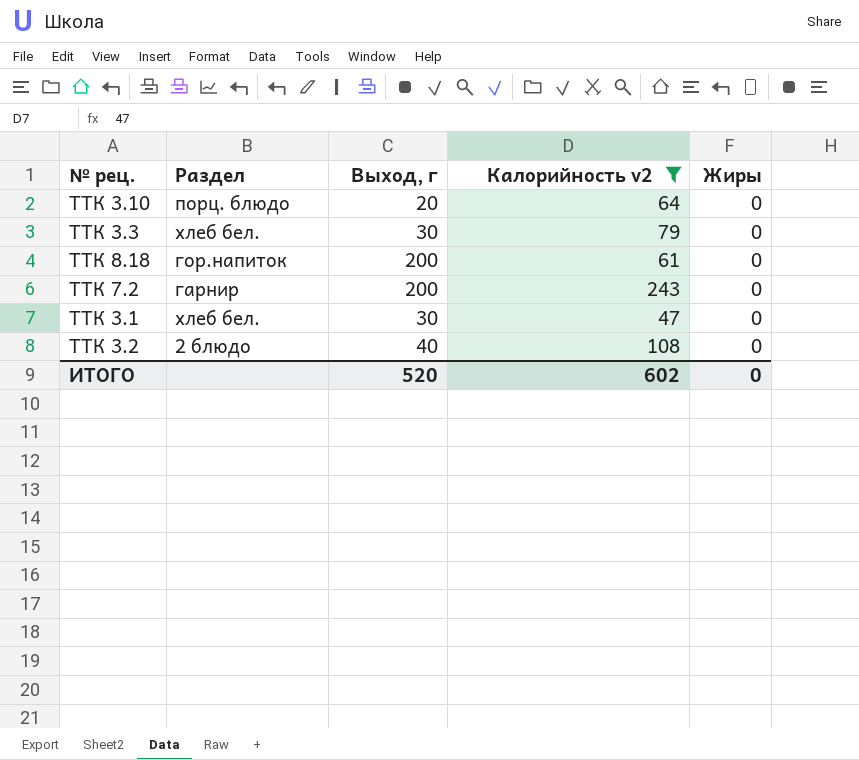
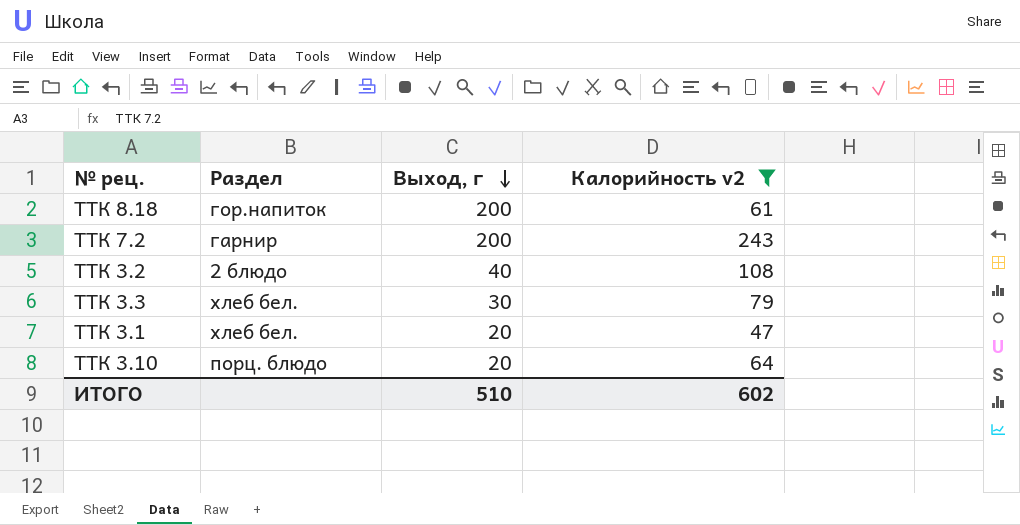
row order: none -> Выход, г descending
column Жиры | position: 5 -> none
ТТК 3.1 | Выход, г: 30 -> 20
ИТОГО | Выход, г: 520 -> 510

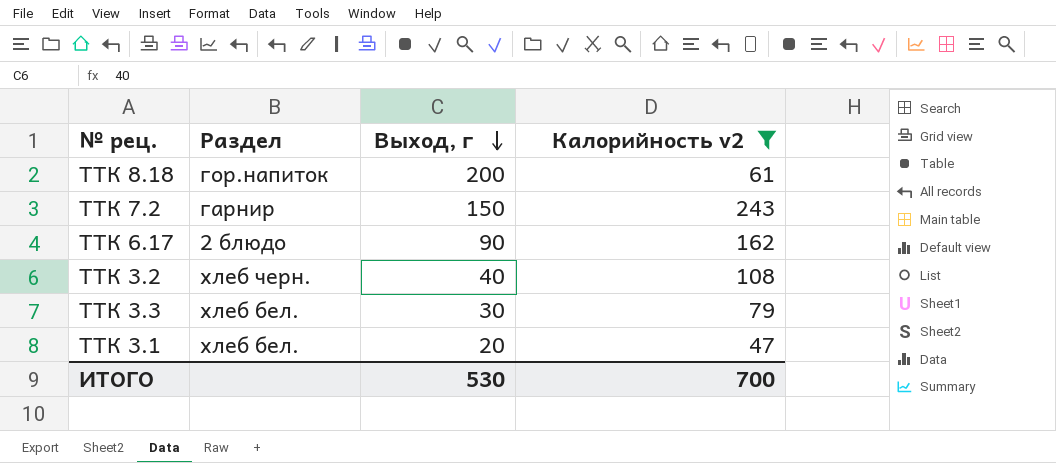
row ТТК 3.10: порц. блюдо | 20 | 64 -> none
ТТК 7.2 | Выход, г: 200 -> 150
row ТТК 6.17: none -> 2 блюдо | 90 | 162
ТТК 3.2 | Раздел: 2 блюдо -> хлеб черн.
ИТОГО | Выход, г: 510 -> 530
ИТОГО | Калорийность v2: 602 -> 700

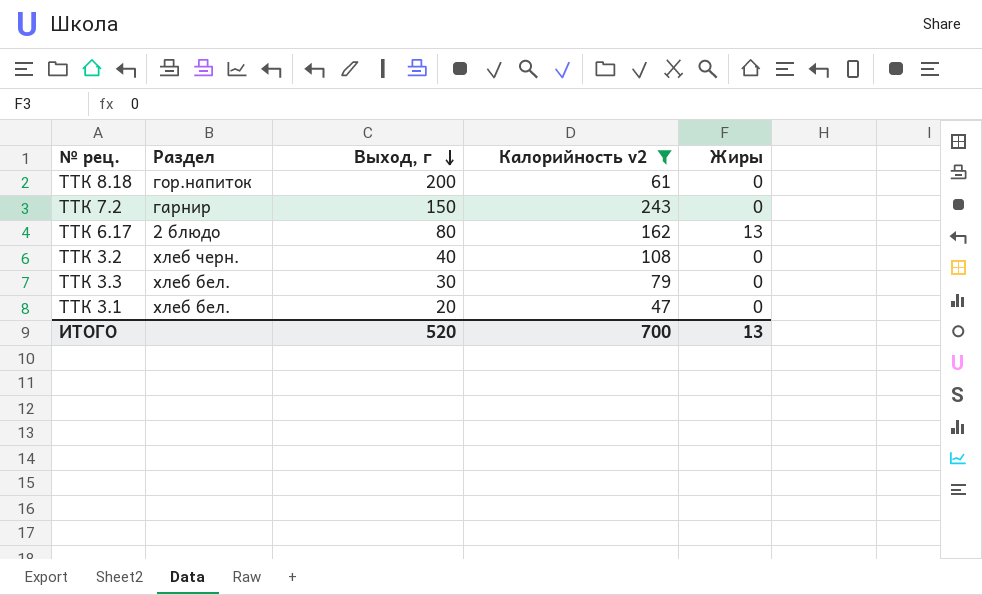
column Жиры | position: none -> 5
ТТК 6.17 | Выход, г: 90 -> 80
ИТОГО | Выход, г: 530 -> 520

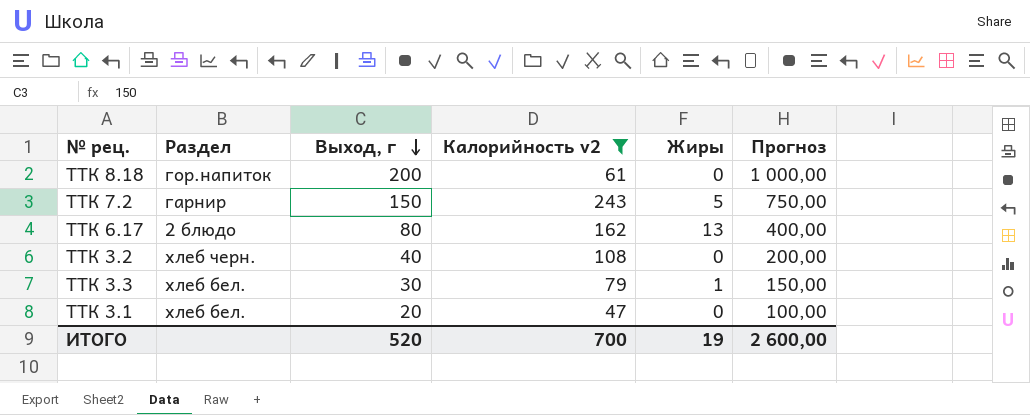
column Прогноз | formula: none -> [Выход, г] * 5
ТТК 7.2 | Жиры: 0 -> 5
ТТК 3.3 | Жиры: 0 -> 1
ИТОГО | Жиры: 13 -> 19

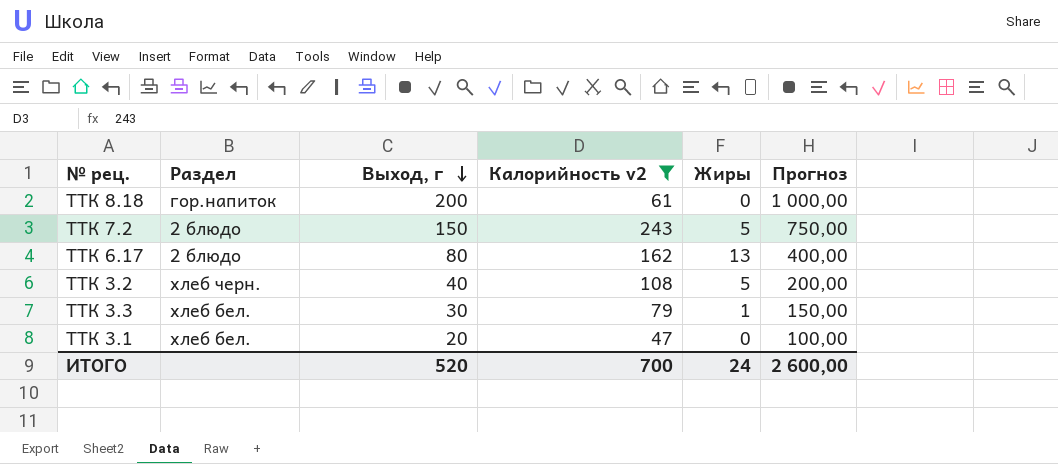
ТТК 7.2 | Раздел: гарнир -> 2 блюдо
ТТК 3.2 | Жиры: 0 -> 5
ИТОГО | Жиры: 19 -> 24

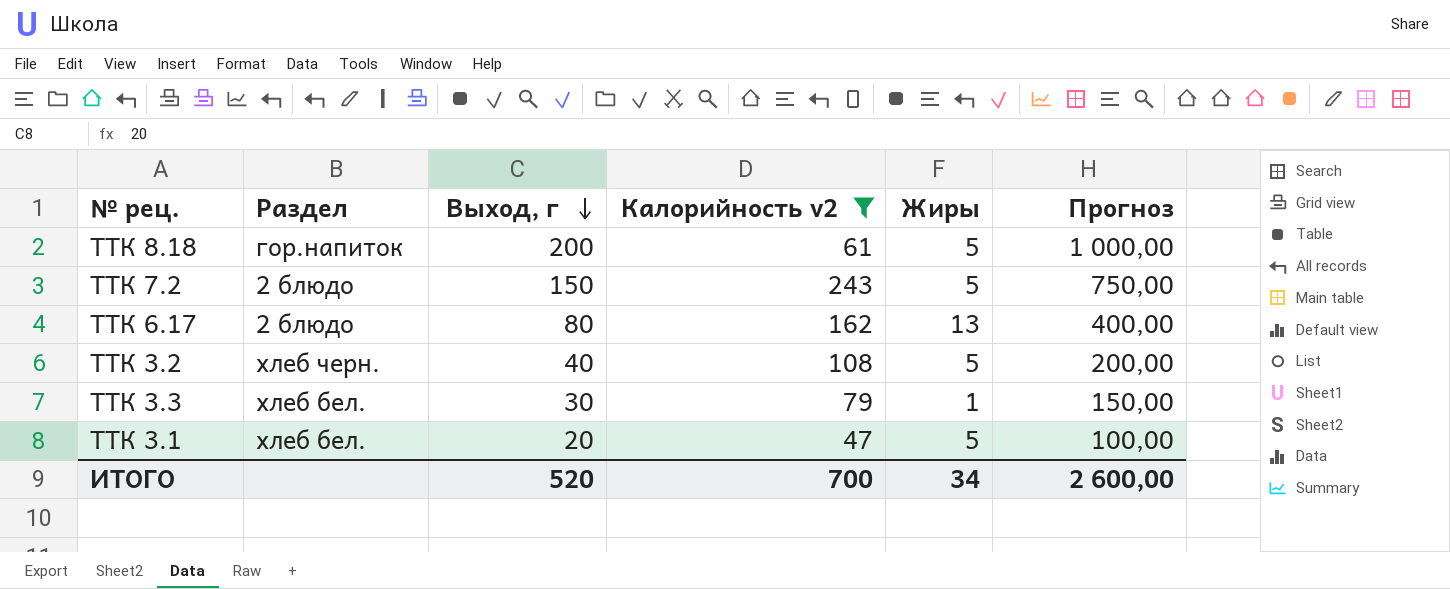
ТТК 8.18 | Жиры: 0 -> 5
ТТК 3.1 | Жиры: 0 -> 5
ИТОГО | Жиры: 24 -> 34

